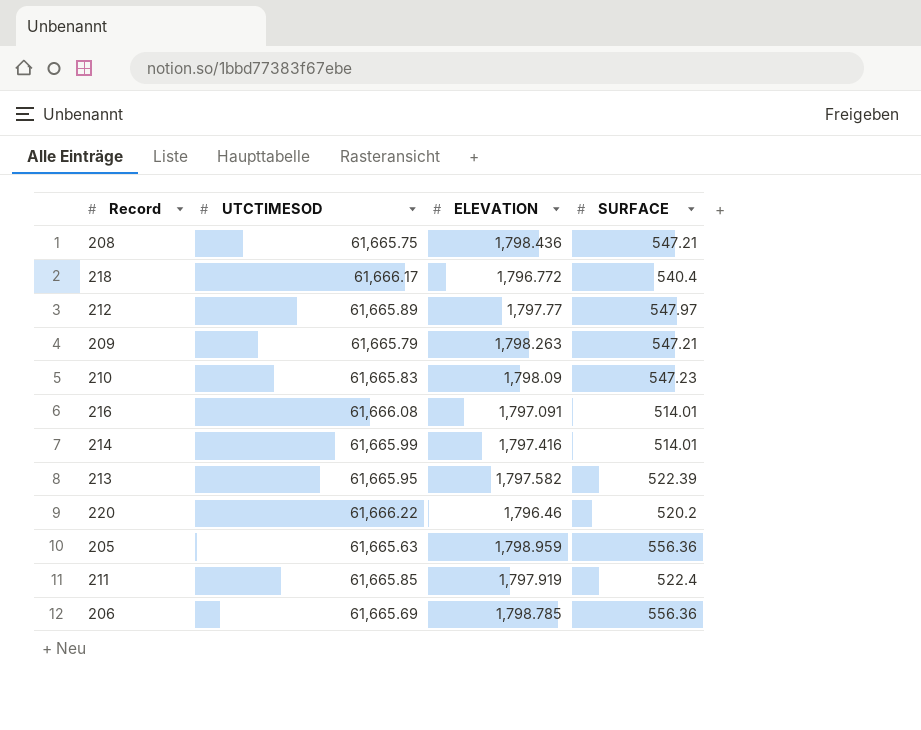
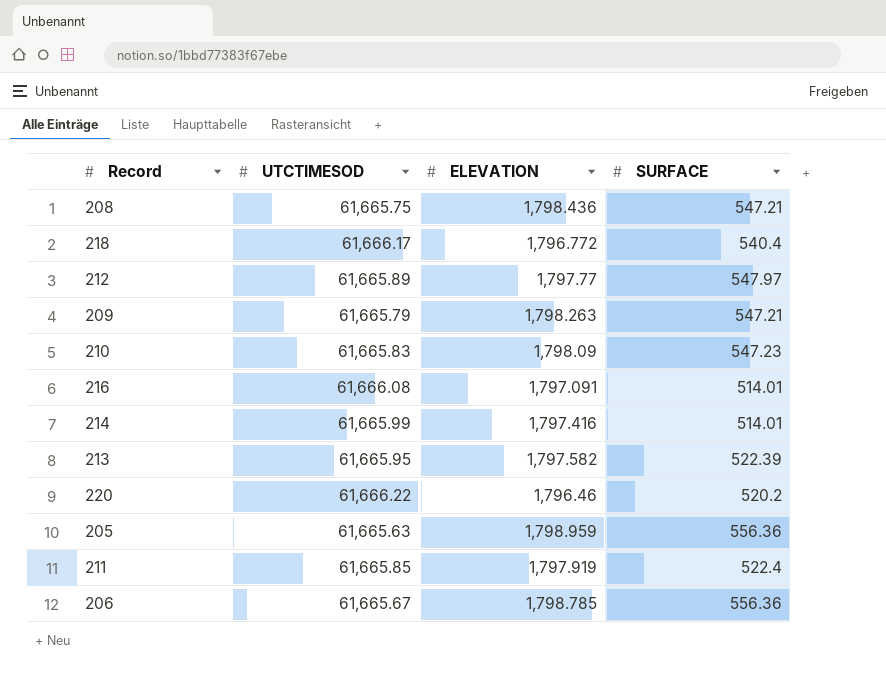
206 | UTCTIMESOD: 61,665.69 -> 61,665.67

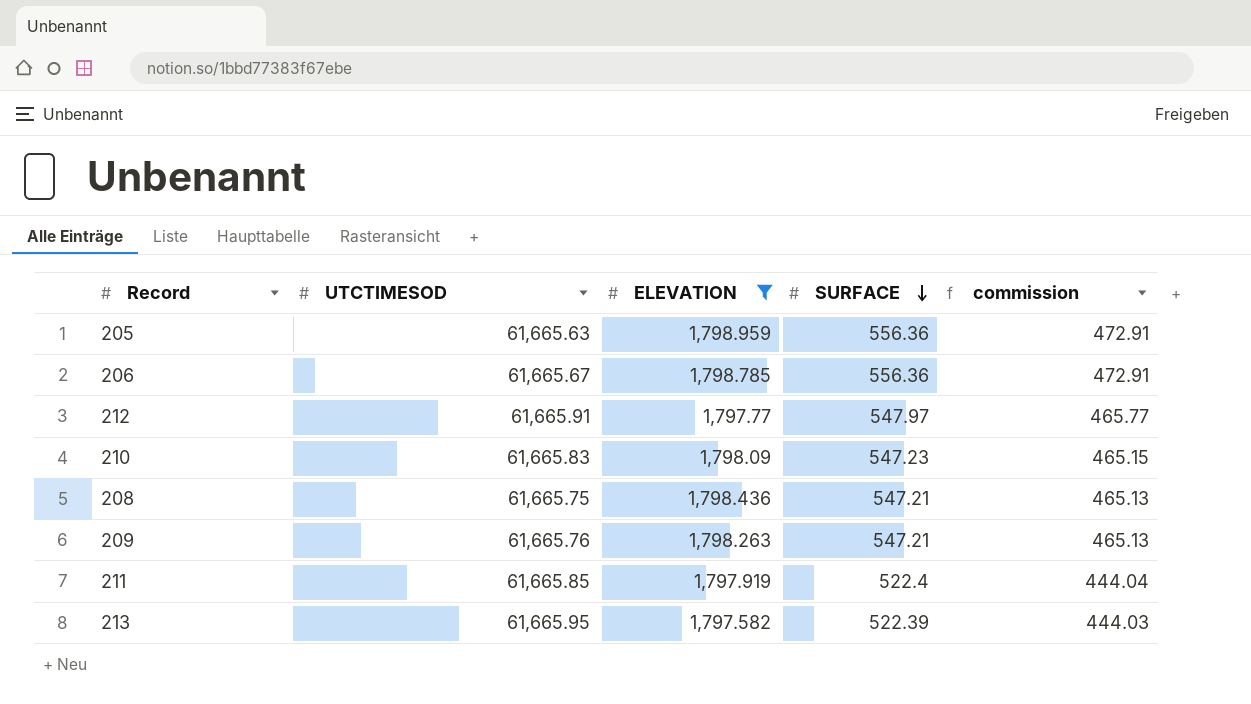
filter: none -> ELEVATION >= 1,797.582
row order: none -> SURFACE descending
column commission | formula: none -> [SURFACE] * 0.85
212 | UTCTIMESOD: 61,665.89 -> 61,665.91
209 | UTCTIMESOD: 61,665.79 -> 61,665.76

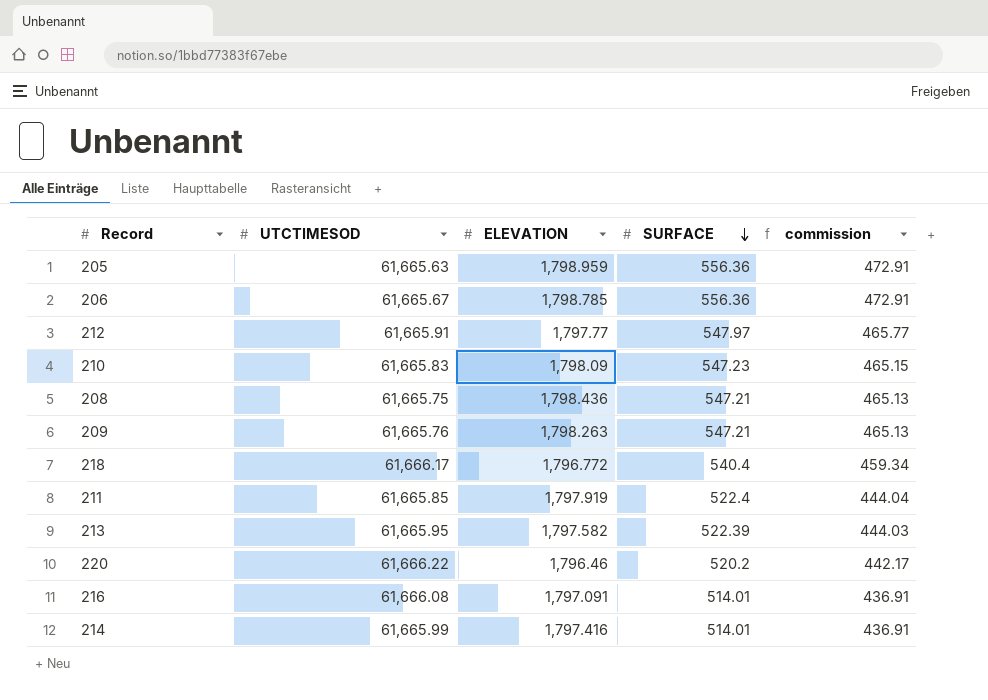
filter: ELEVATION >= 1,797.582 -> none

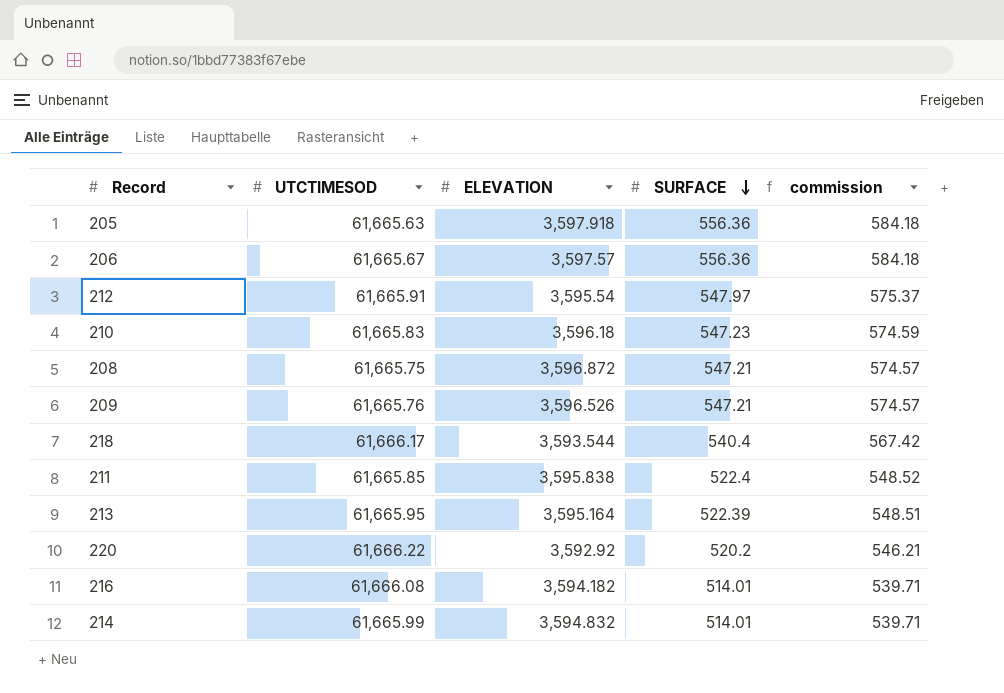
column commission | formula: [SURFACE] * 0.85 -> [SURFACE] * 1.05
205 | ELEVATION: 1,798.959 -> 3,597.918
206 | ELEVATION: 1,798.785 -> 3,597.57
212 | ELEVATION: 1,797.77 -> 3,595.54
210 | ELEVATION: 1,798.09 -> 3,596.18
208 | ELEVATION: 1,798.436 -> 3,596.872
209 | ELEVATION: 1,798.263 -> 3,596.526
218 | ELEVATION: 1,796.772 -> 3,593.544
211 | ELEVATION: 1,797.919 -> 3,595.838
213 | ELEVATION: 1,797.582 -> 3,595.164
220 | ELEVATION: 1,796.46 -> 3,592.92
216 | ELEVATION: 1,797.091 -> 3,594.182
214 | ELEVATION: 1,797.416 -> 3,594.832

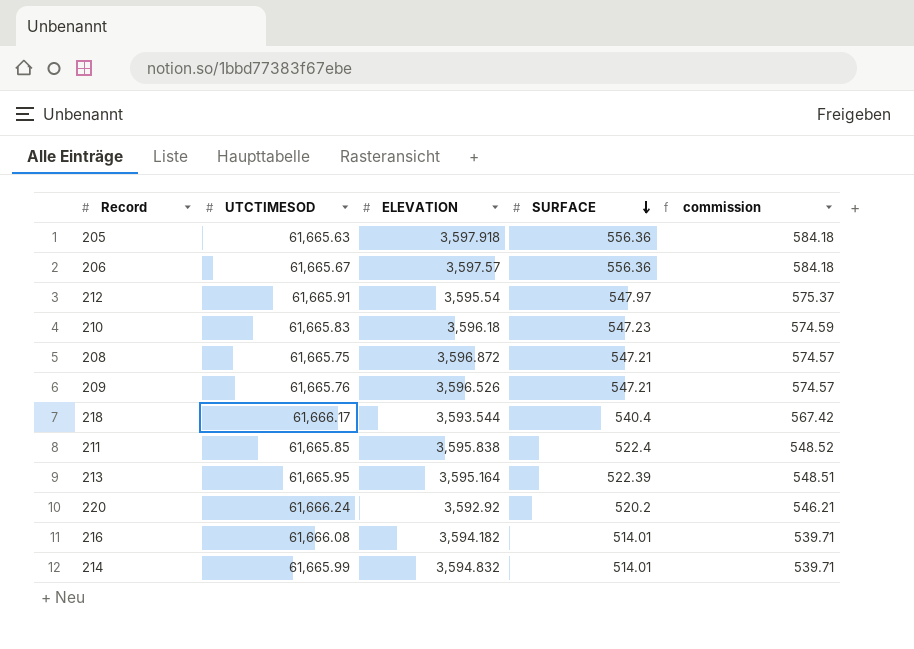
220 | UTCTIMESOD: 61,666.22 -> 61,666.24

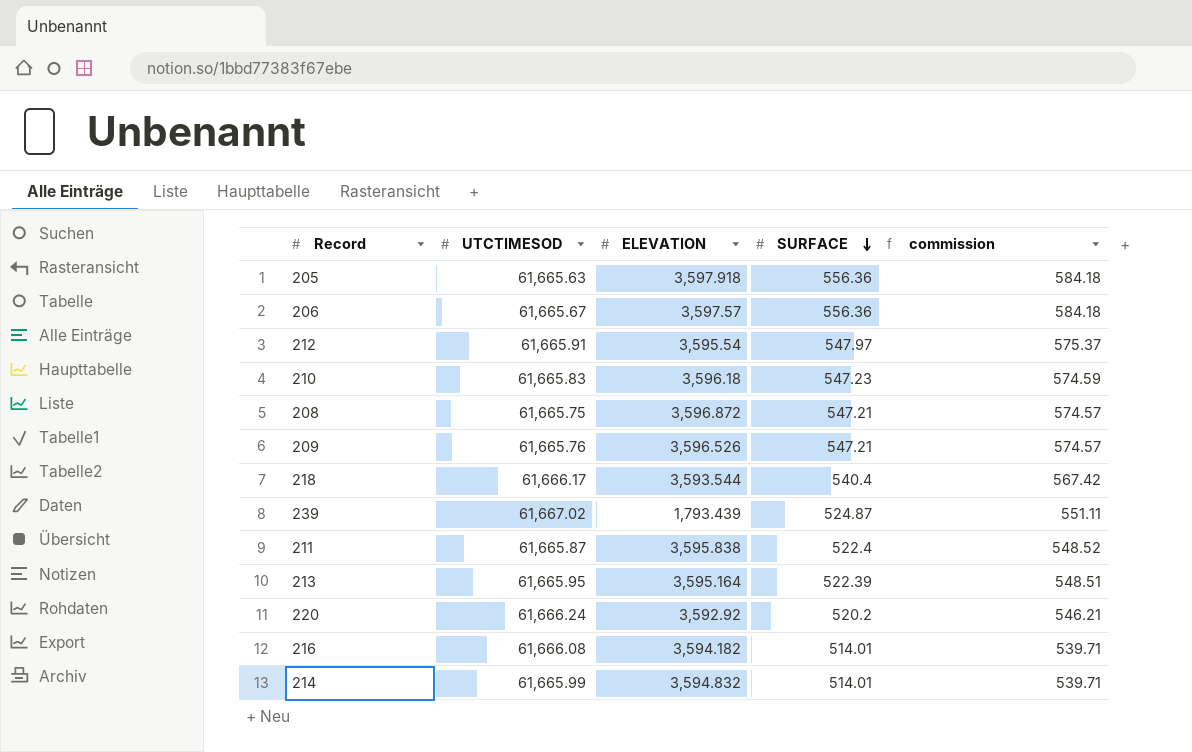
row 239: none -> 61,667.02 | 1,793.439 | 524.87 | 551.11
211 | UTCTIMESOD: 61,665.85 -> 61,665.87

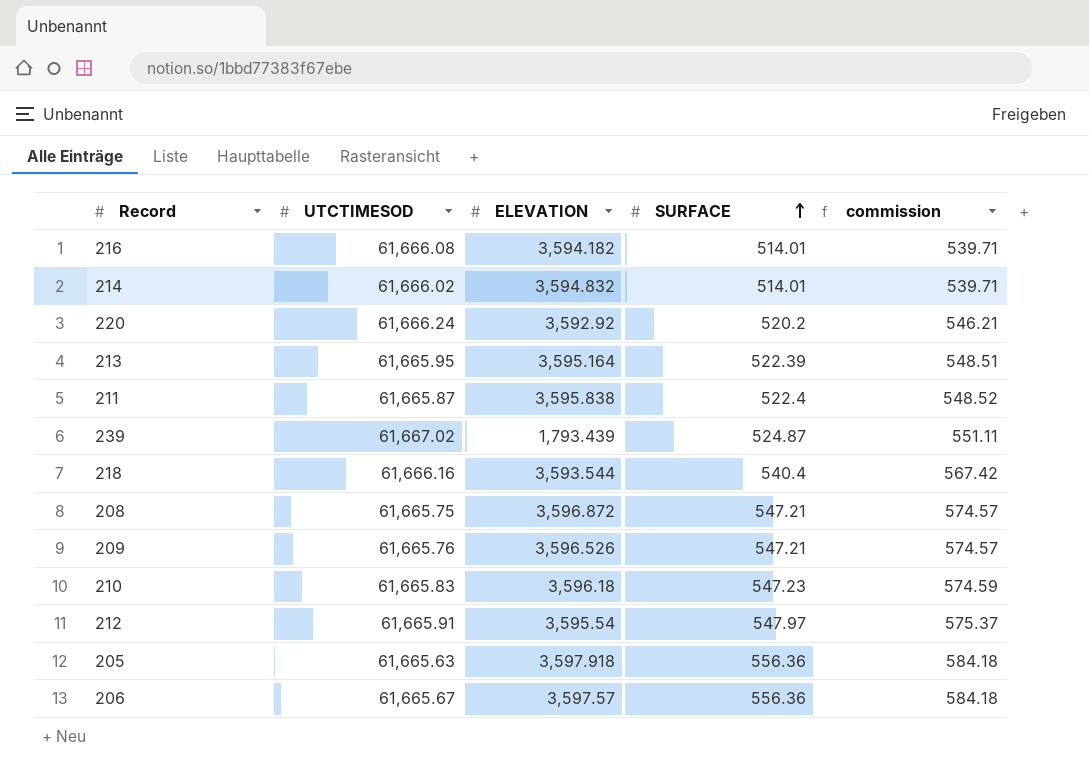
row order: SURFACE descending -> SURFACE ascending
214 | UTCTIMESOD: 61,665.99 -> 61,666.02
218 | UTCTIMESOD: 61,666.17 -> 61,666.16

